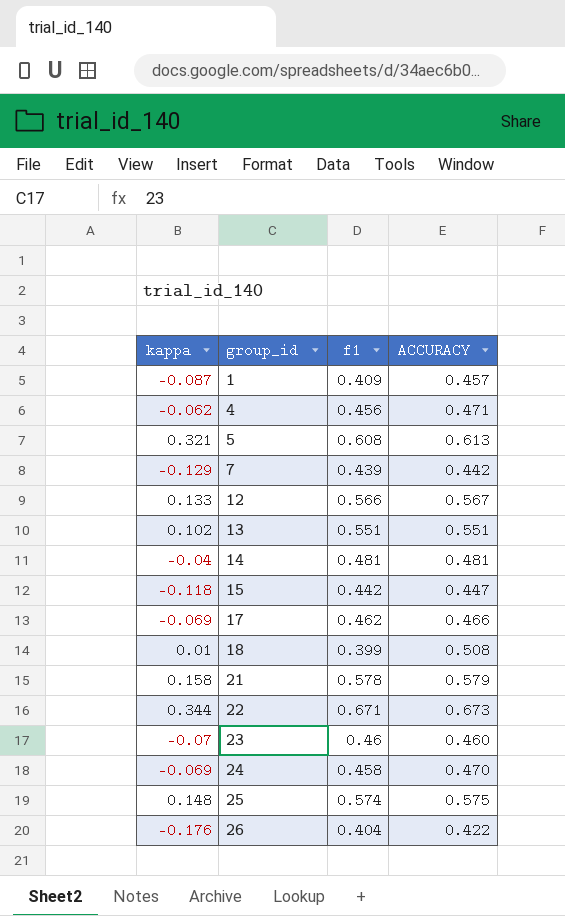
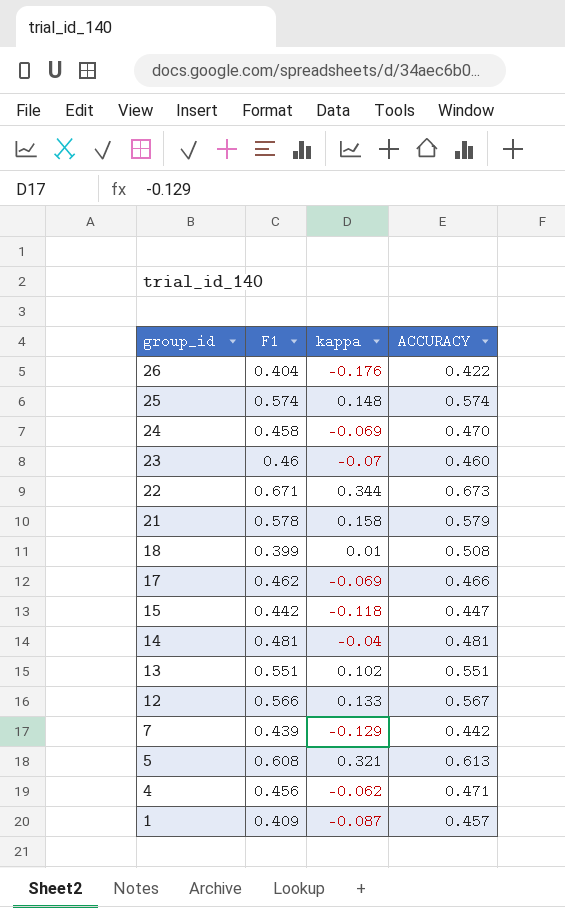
row order: group_id ascending -> group_id descending
column name: f1 -> F1
column kappa | position: 1 -> 3
25 | ACCURACY: 0.575 -> 0.574

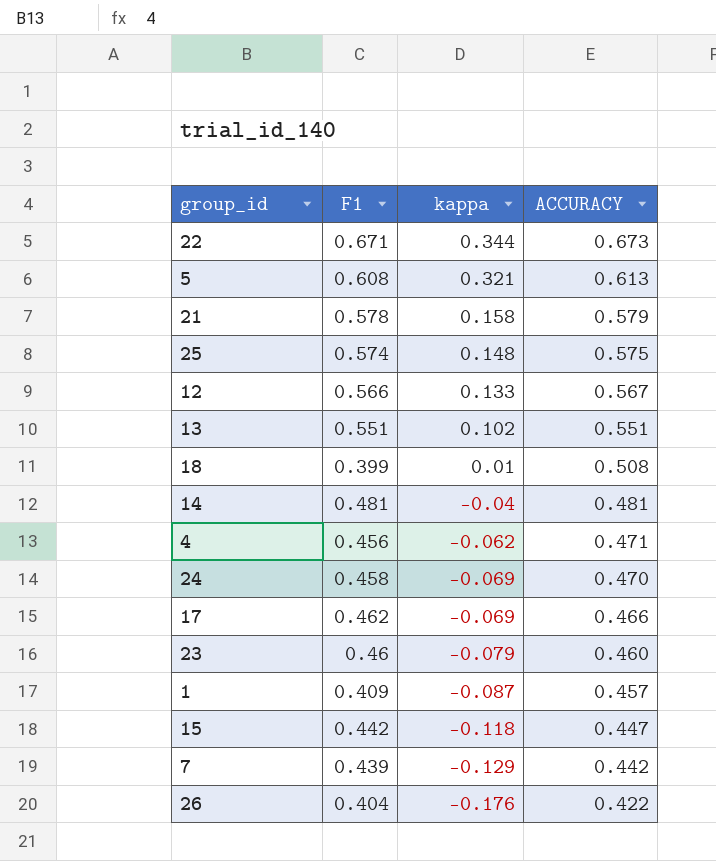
row order: group_id descending -> kappa descending
25 | ACCURACY: 0.574 -> 0.575
23 | kappa: -0.07 -> -0.079

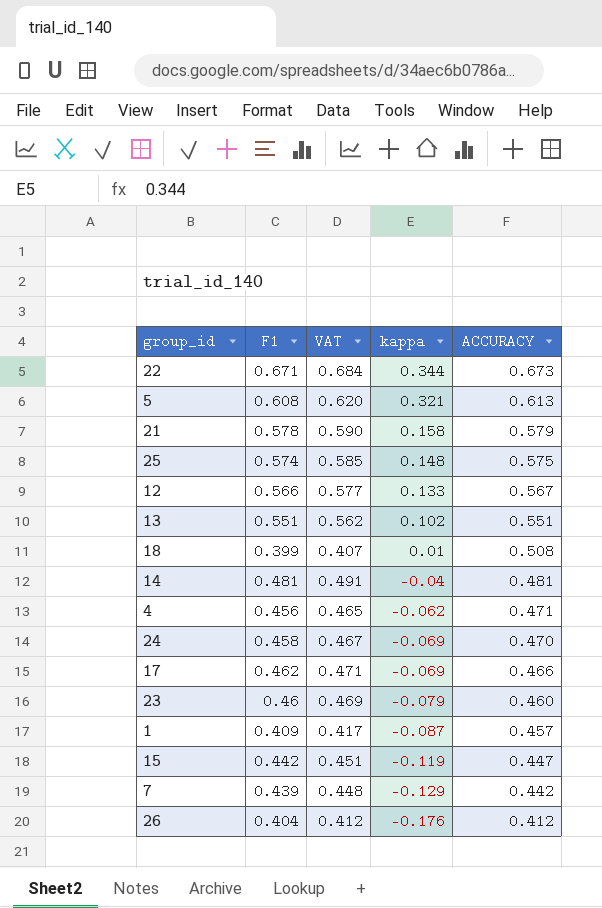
column VAT | formula: none -> [F1] * 1.02
15 | kappa: -0.118 -> -0.119
26 | ACCURACY: 0.422 -> 0.412

